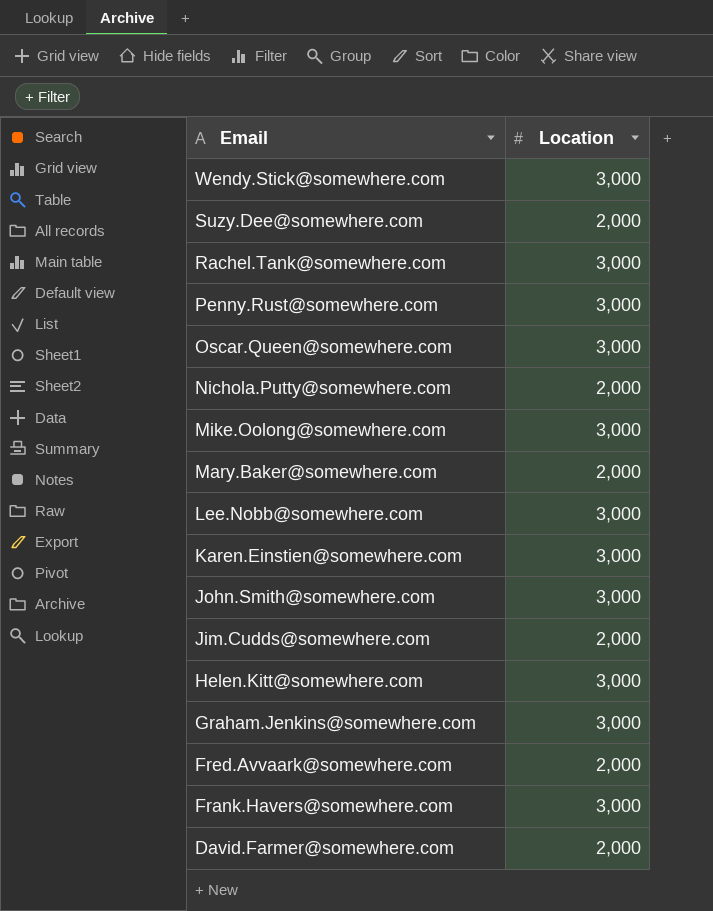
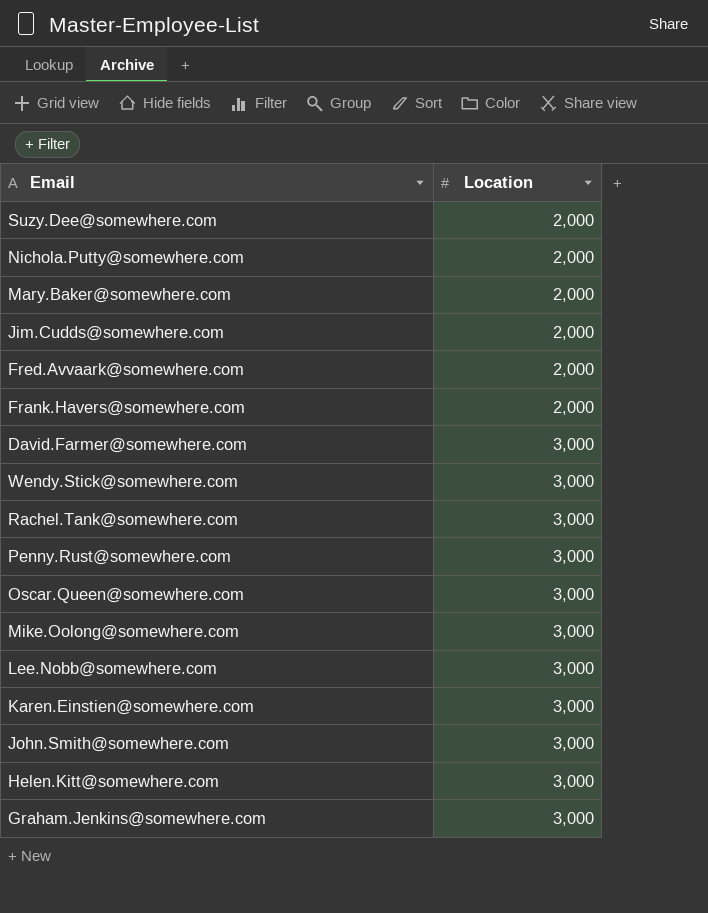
row order: Email descending -> Location ascending
Frank.Havers@somewhere.com | Location: 3,000 -> 2,000
David.Farmer@somewhere.com | Location: 2,000 -> 3,000

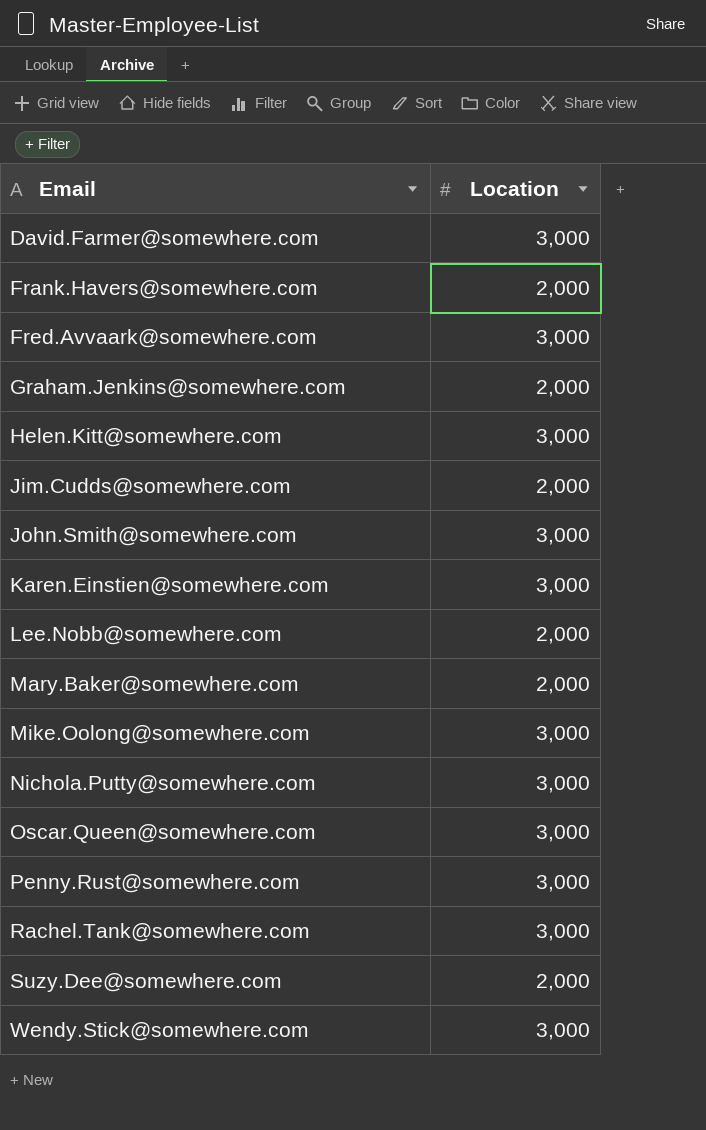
row order: Location ascending -> Email ascending
Fred.Avvaark@somewhere.com | Location: 2,000 -> 3,000
Graham.Jenkins@somewhere.com | Location: 3,000 -> 2,000
Lee.Nobb@somewhere.com | Location: 3,000 -> 2,000
Nichola.Putty@somewhere.com | Location: 2,000 -> 3,000

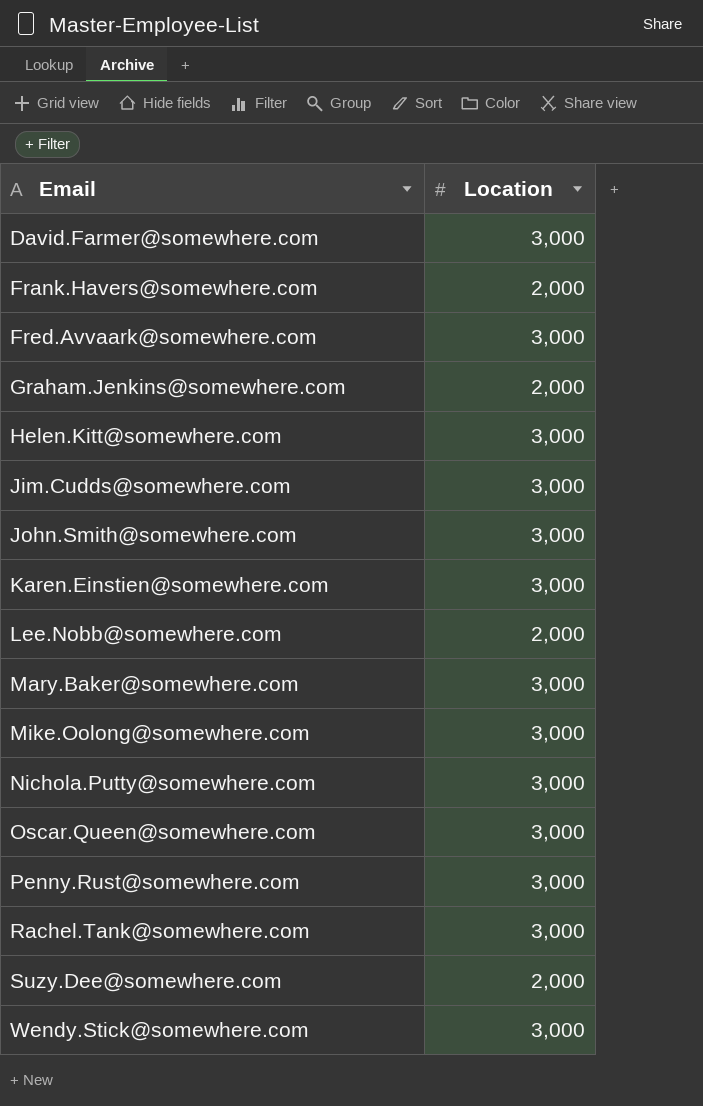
Jim.Cudds@somewhere.com | Location: 2,000 -> 3,000
Mary.Baker@somewhere.com | Location: 2,000 -> 3,000

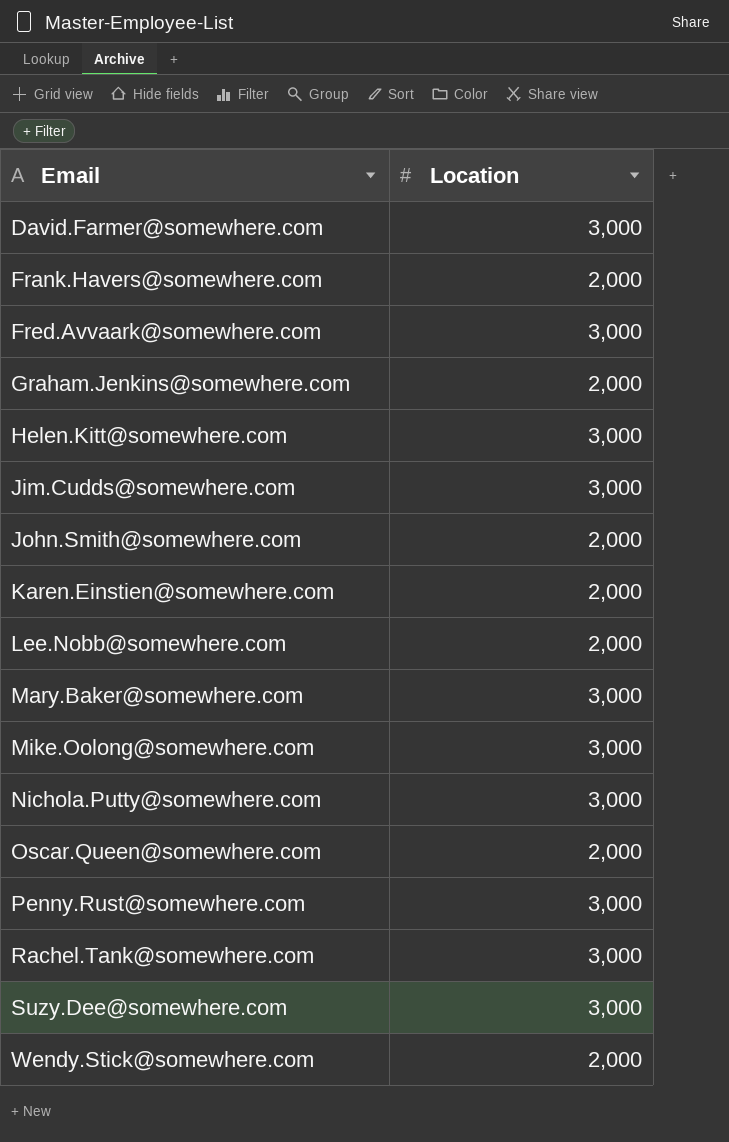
John.Smith@somewhere.com | Location: 3,000 -> 2,000
Karen.Einstien@somewhere.com | Location: 3,000 -> 2,000
Oscar.Queen@somewhere.com | Location: 3,000 -> 2,000
Suzy.Dee@somewhere.com | Location: 2,000 -> 3,000
Wendy.Stick@somewhere.com | Location: 3,000 -> 2,000

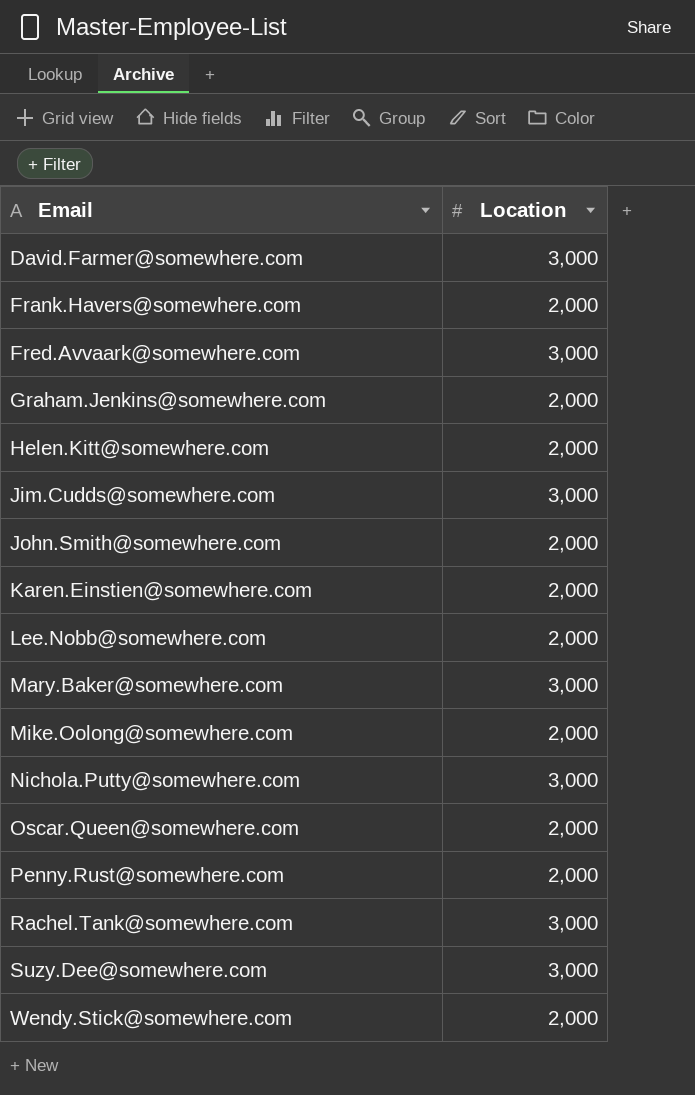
Helen.Kitt@somewhere.com | Location: 3,000 -> 2,000
Mike.Oolong@somewhere.com | Location: 3,000 -> 2,000
Penny.Rust@somewhere.com | Location: 3,000 -> 2,000

